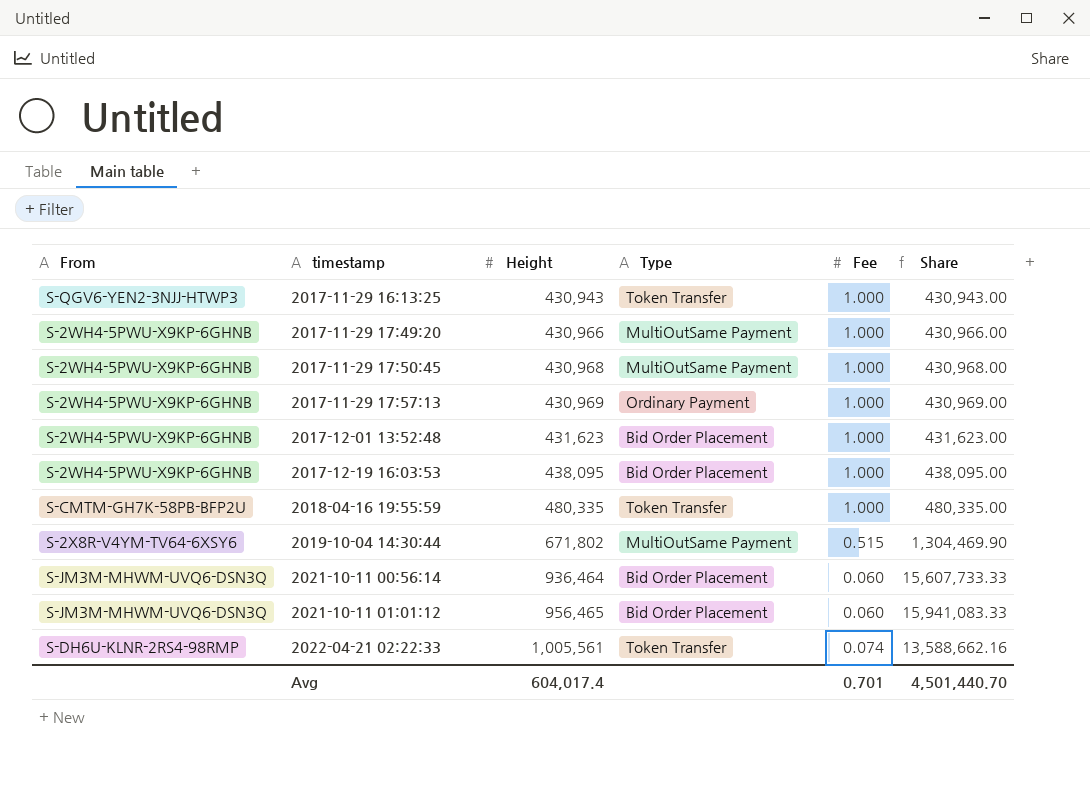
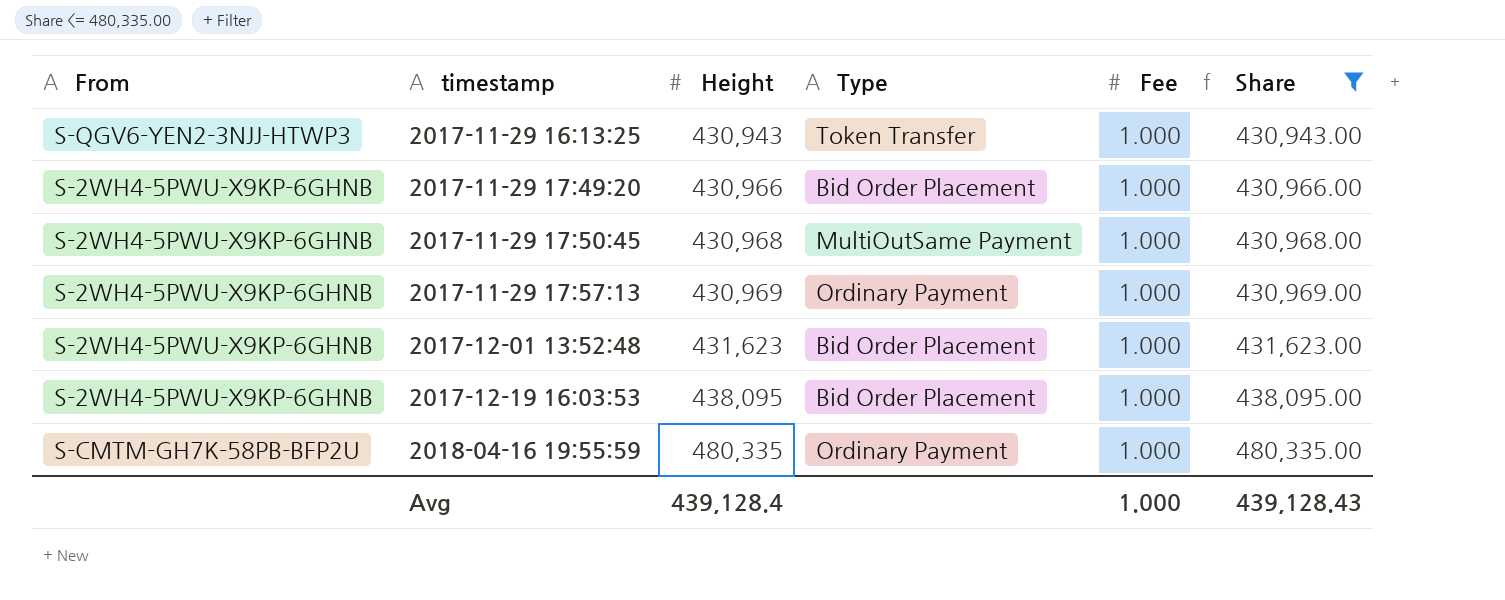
filter: none -> Share <= 480,335.00
2017-11-29 17:49:20 | Type: MultiOutSame Payment -> Bid Order Placement
2018-04-16 19:55:59 | Type: Token Transfer -> Ordinary Payment
Avg | Height: 604,017.4 -> 439,128.4
Avg | Fee: 0.701 -> 1.000
Avg | Share: 4,501,440.70 -> 439,128.43

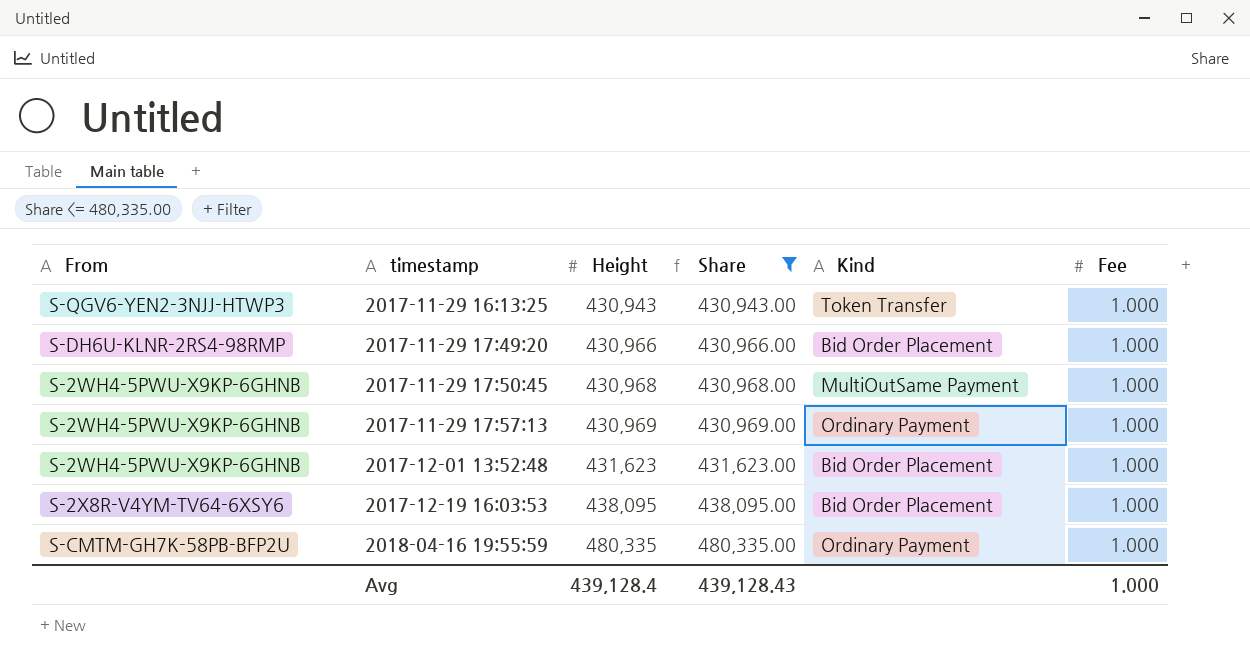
column Share | position: 6 -> 4
column name: Type -> Kind
2017-11-29 17:49:20 | From: S-2WH4-5PWU-X9KP-6GHNB -> S-DH6U-KLNR-2RS4-98RMP
2017-12-19 16:03:53 | From: S-2WH4-5PWU-X9KP-6GHNB -> S-2X8R-V4YM-TV64-6XSY6

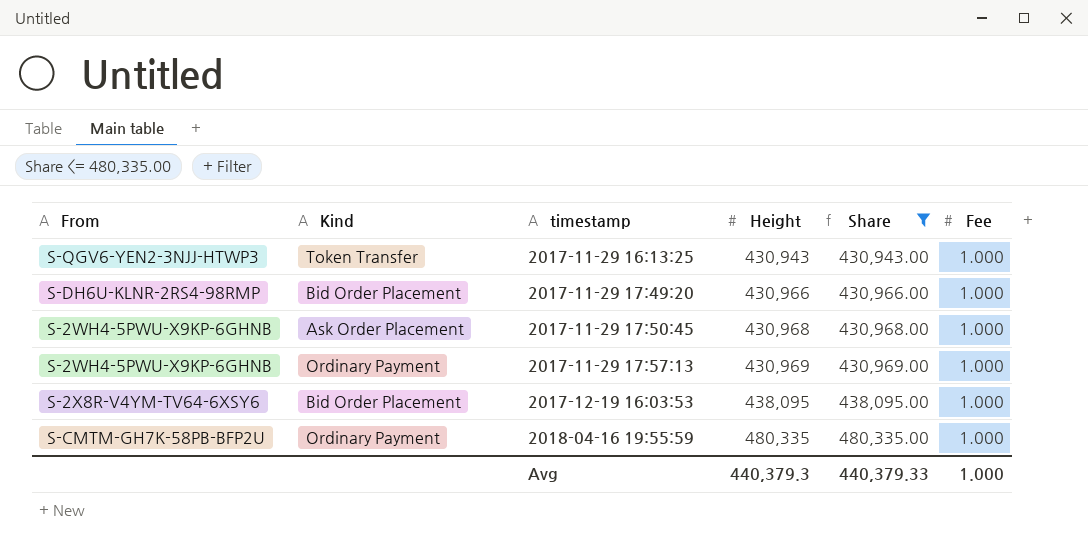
column Kind | position: 5 -> 2
row 2017-12-01 13:52:48: S-2WH4-5PWU-X9KP-6GHNB | 431,623 | 431,623.00 | Bid Order Placement | 1.000 -> none
2017-11-29 17:50:45 | Kind: MultiOutSame Payment -> Ask Order Placement
Avg | Height: 439,128.4 -> 440,379.3
Avg | Share: 439,128.43 -> 440,379.33

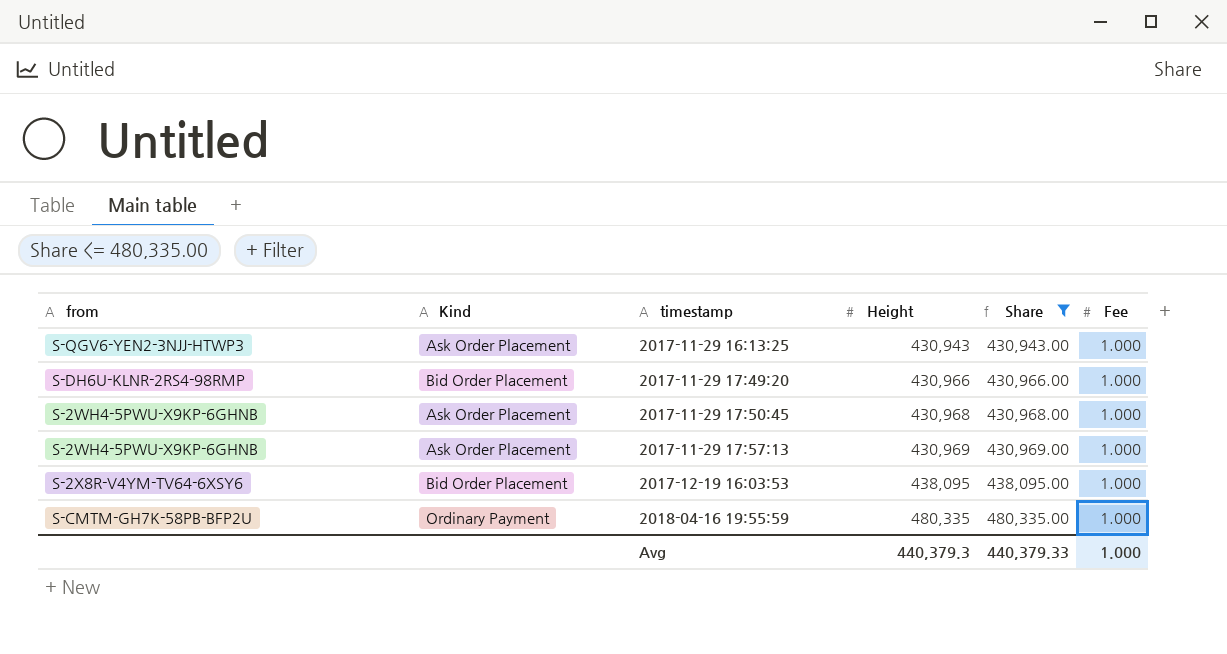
column name: From -> from
2017-11-29 16:13:25 | Kind: Token Transfer -> Ask Order Placement
2017-11-29 17:57:13 | Kind: Ordinary Payment -> Ask Order Placement

